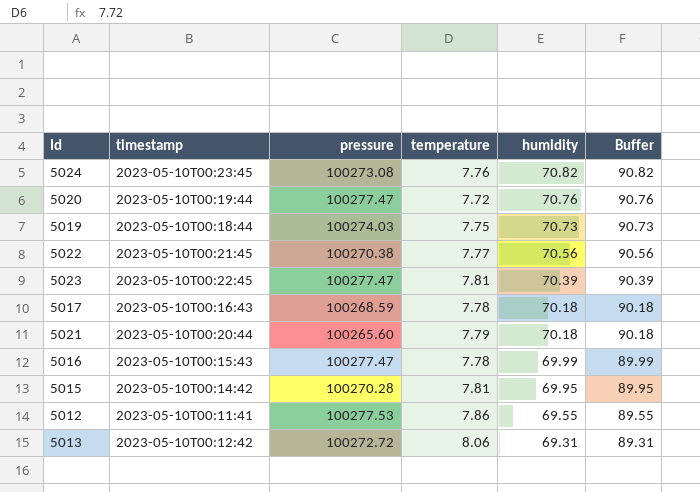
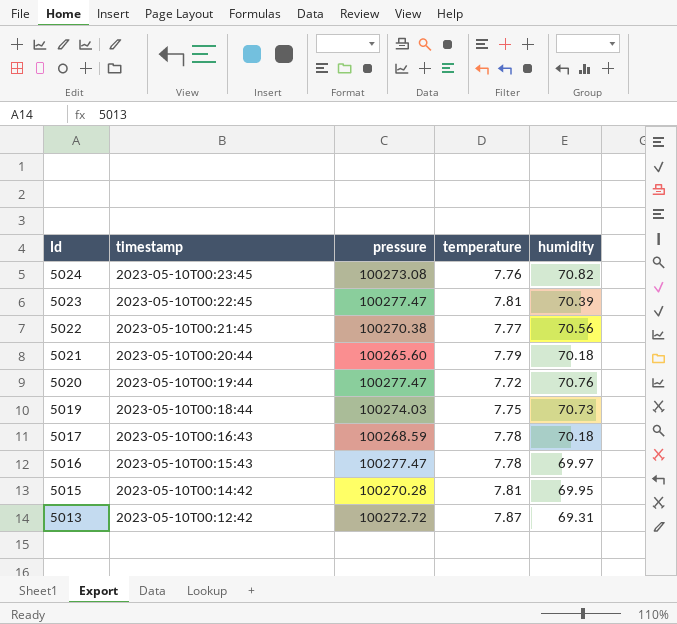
row order: humidity descending -> Id descending
column Buffer | formula: [humidity] + 20 -> none
row 5012: 2023-05-10T00:11:41 | 100277.53 | 7.86 | 69.55 | 89.55 -> none
5016 | humidity: 69.99 -> 69.97
5013 | temperature: 8.06 -> 7.87

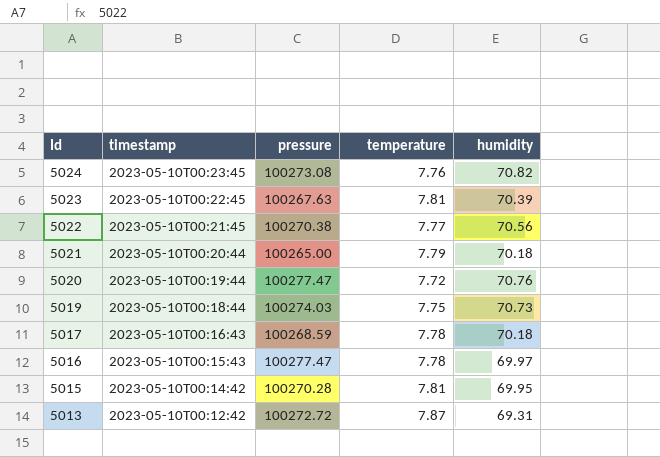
5023 | pressure: 100277.47 -> 100267.63
5021 | pressure: 100265.60 -> 100265.00

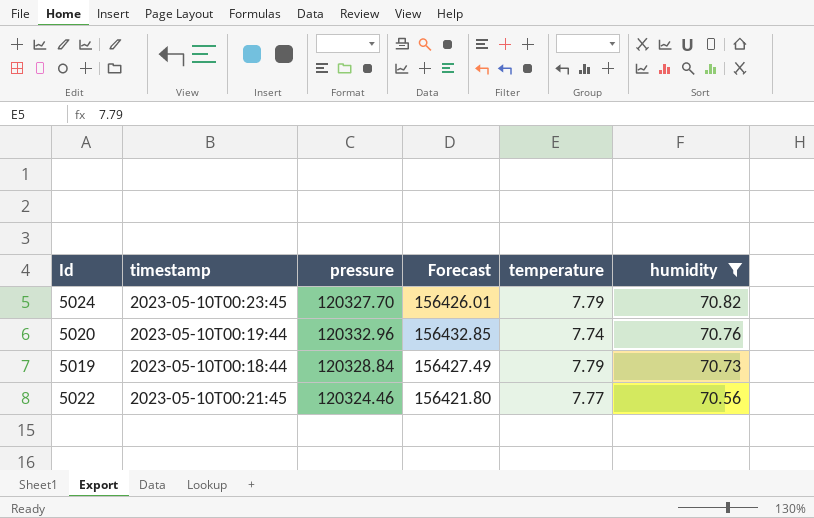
filter: none -> humidity >= 70.56
row order: Id descending -> humidity descending
column Forecast | formula: none -> [pressure] * 1.3
5024 | pressure: 100273.08 -> 120327.70
5024 | temperature: 7.76 -> 7.79
5020 | pressure: 100277.47 -> 120332.96
5020 | temperature: 7.72 -> 7.74
5019 | pressure: 100274.03 -> 120328.84
5019 | temperature: 7.75 -> 7.79
5022 | pressure: 100270.38 -> 120324.46

